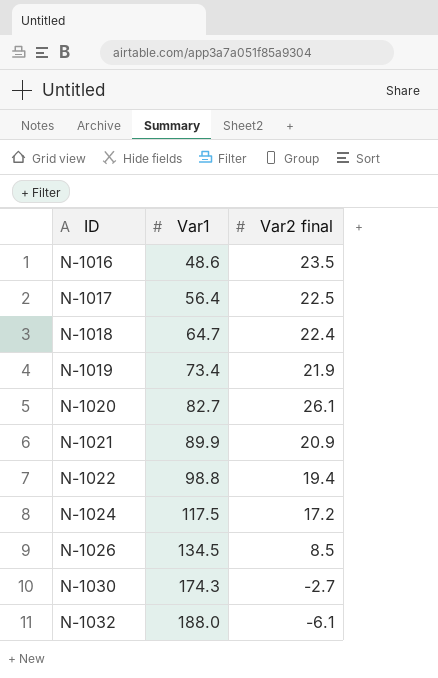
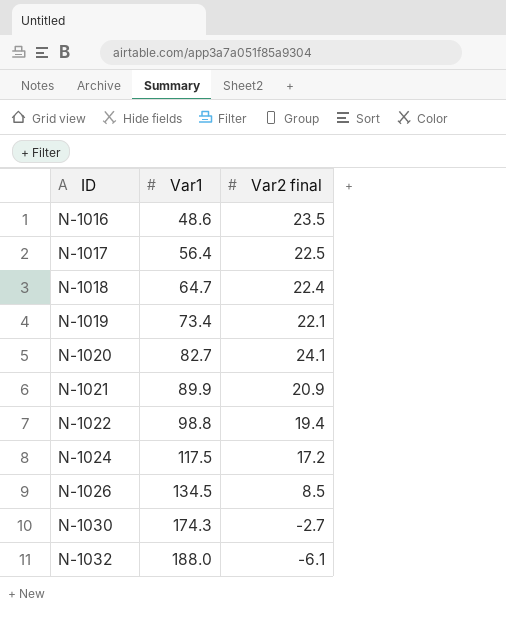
N-1019 | Var2 final: 21.9 -> 22.1
N-1020 | Var2 final: 26.1 -> 24.1

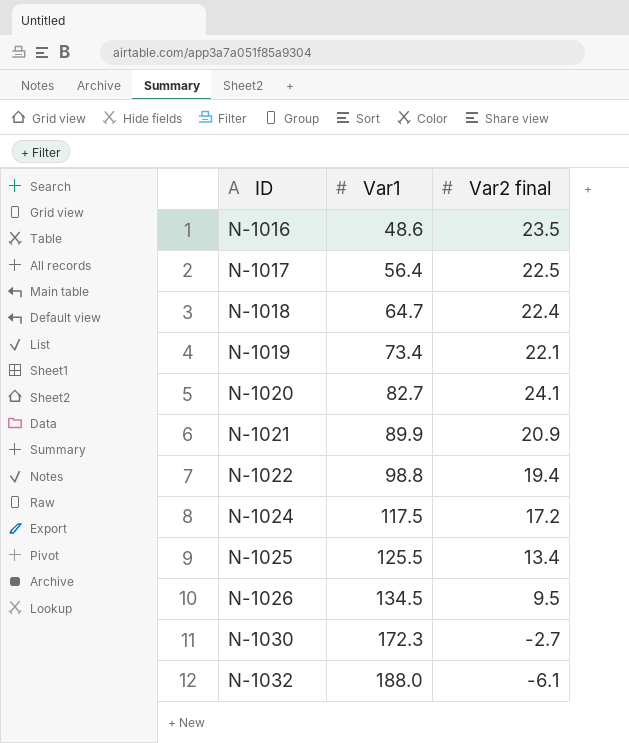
row N-1025: none -> 125.5 | 13.4
N-1026 | Var2 final: 8.5 -> 9.5
N-1030 | Var1: 174.3 -> 172.3

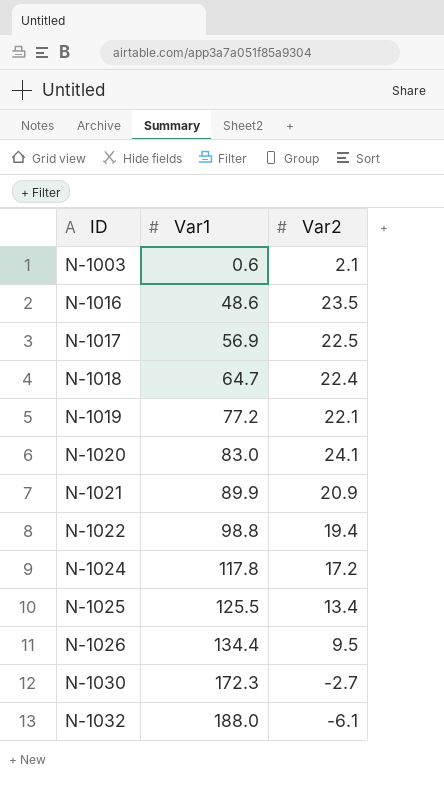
column name: Var2 final -> Var2
row N-1003: none -> 0.6 | 2.1
N-1017 | Var1: 56.4 -> 56.9
N-1019 | Var1: 73.4 -> 77.2
N-1020 | Var1: 82.7 -> 83.0
N-1024 | Var1: 117.5 -> 117.8
N-1026 | Var1: 134.5 -> 134.4

